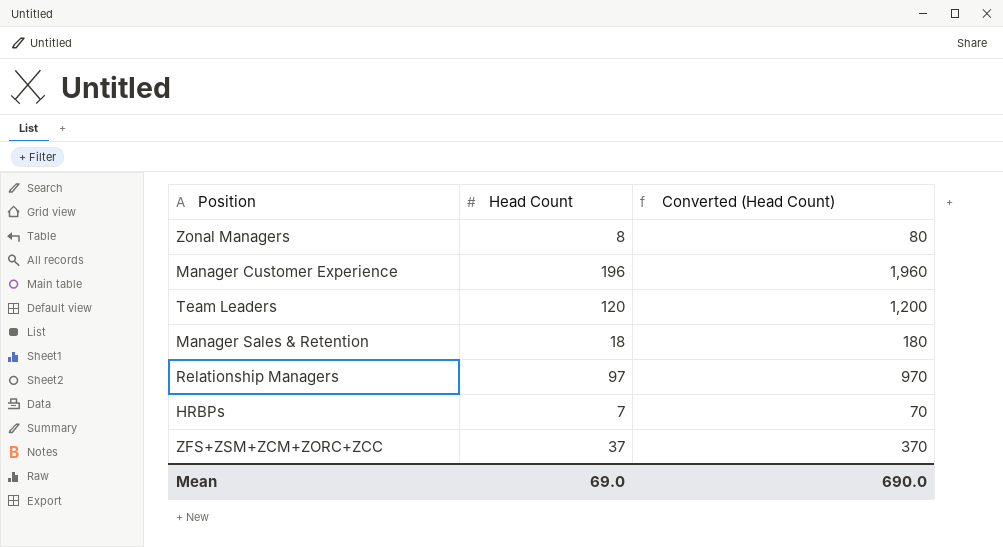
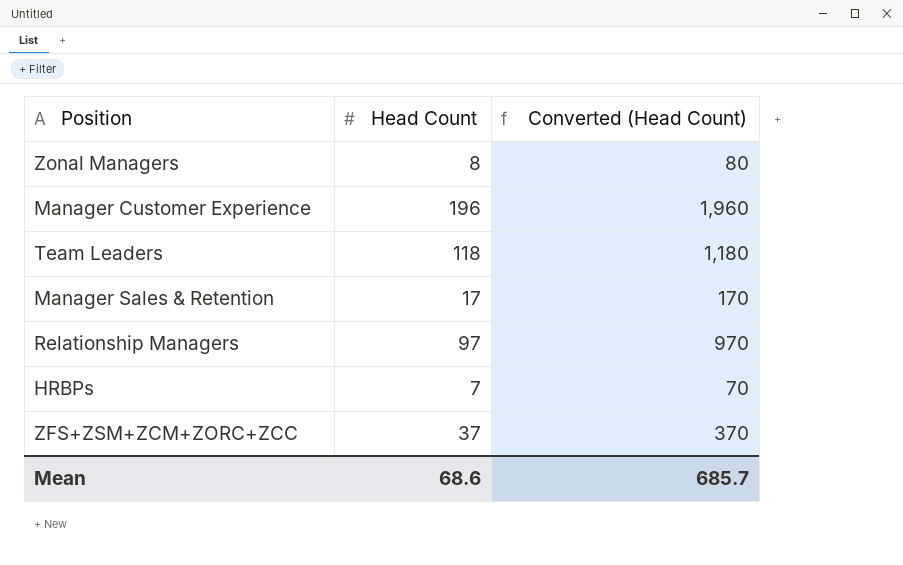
Team Leaders | Head Count: 120 -> 118
Team Leaders | Converted (Head Count): 1,200 -> 1,180
Manager Sales & Retention | Head Count: 18 -> 17
Manager Sales & Retention | Converted (Head Count): 180 -> 170
Mean | Head Count: 69.0 -> 68.6
Mean | Converted (Head Count): 690.0 -> 685.7

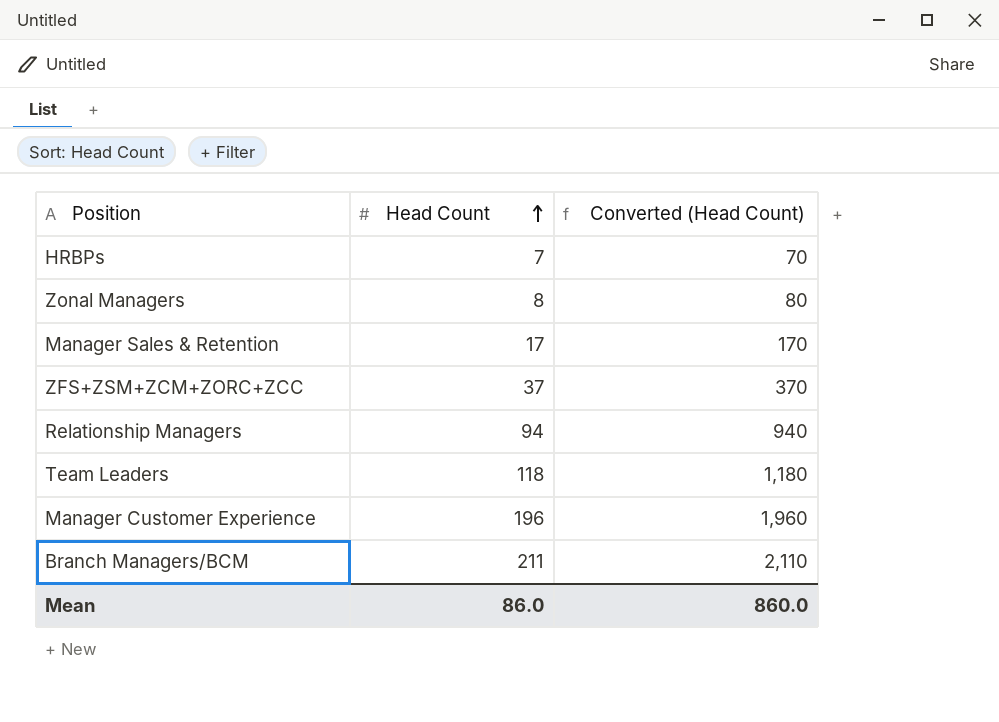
row order: none -> Head Count ascending
Relationship Managers | Head Count: 97 -> 94
Relationship Managers | Converted (Head Count): 970 -> 940
row Branch Managers/BCM: none -> 211 | 2,110
Mean | Head Count: 68.6 -> 86.0
Mean | Converted (Head Count): 685.7 -> 860.0

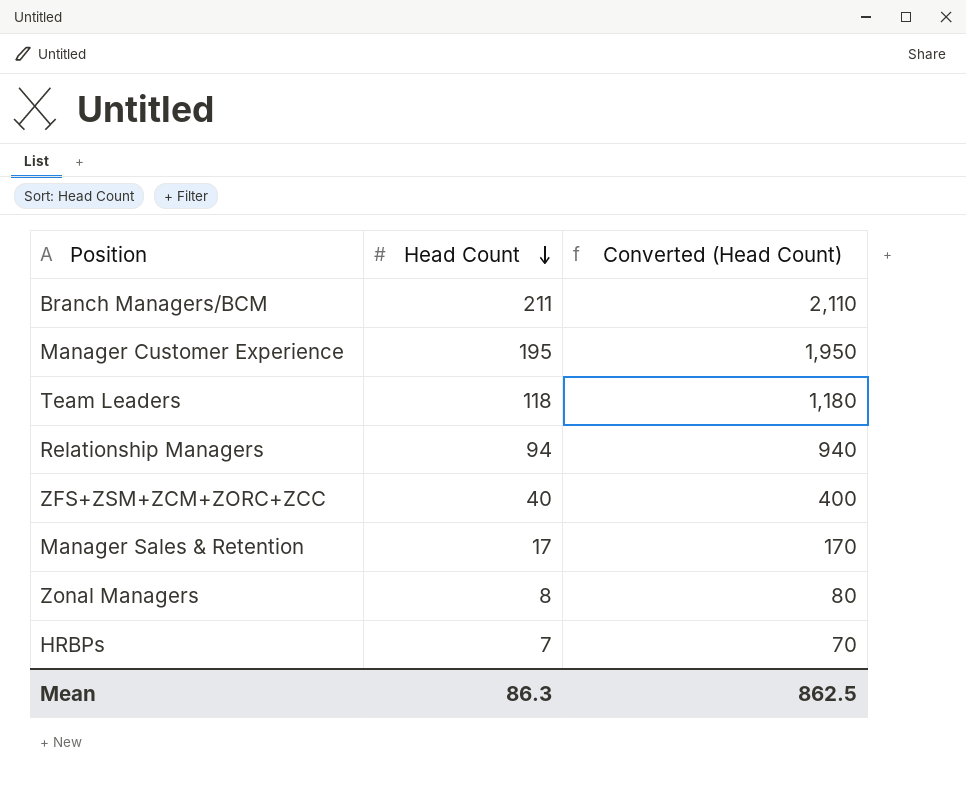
row order: Head Count ascending -> Head Count descending
Manager Customer Experience | Head Count: 196 -> 195
Manager Customer Experience | Converted (Head Count): 1,960 -> 1,950
ZFS+ZSM+ZCM+ZORC+ZCC | Head Count: 37 -> 40
ZFS+ZSM+ZCM+ZORC+ZCC | Converted (Head Count): 370 -> 400
Mean | Head Count: 86.0 -> 86.3
Mean | Converted (Head Count): 860.0 -> 862.5

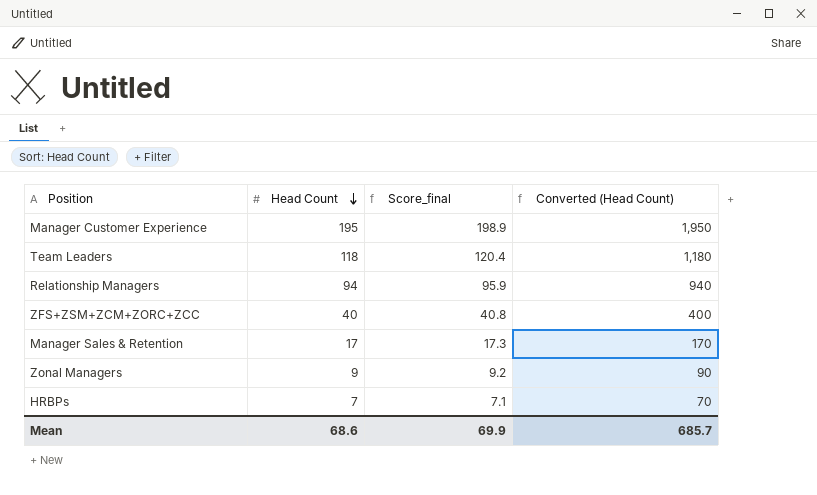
column Score_final | formula: none -> [Head Count] * 1.02
row Branch Managers/BCM: 211 | 2,110 -> none
Zonal Managers | Head Count: 8 -> 9
Zonal Managers | Converted (Head Count): 80 -> 90
Mean | Head Count: 86.3 -> 68.6
Mean | Converted (Head Count): 862.5 -> 685.7

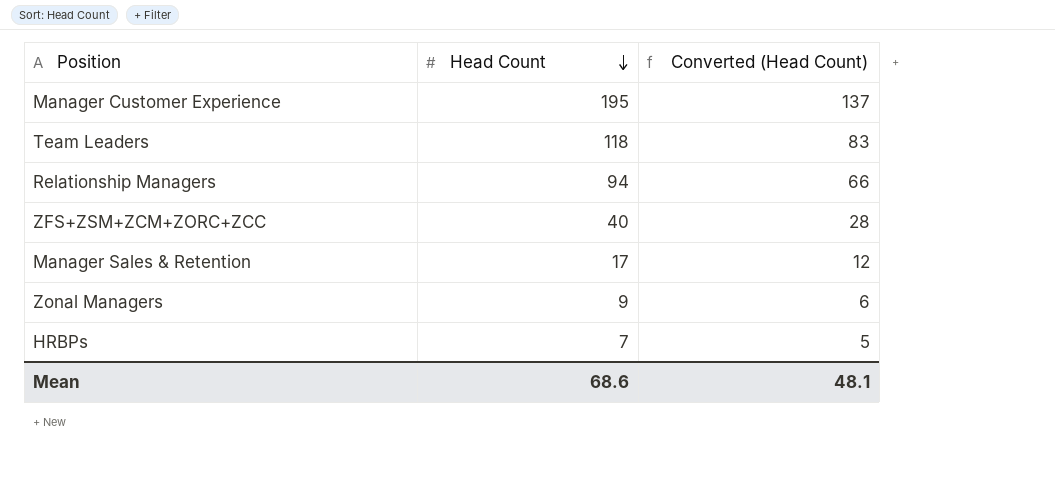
column Score_final | formula: [Head Count] * 1.02 -> none
column Converted (Head Count) | formula: [Head Count] * 10 -> [Head Count] * 0.7
Mean | Converted (Head Count): 685.7 -> 48.1

